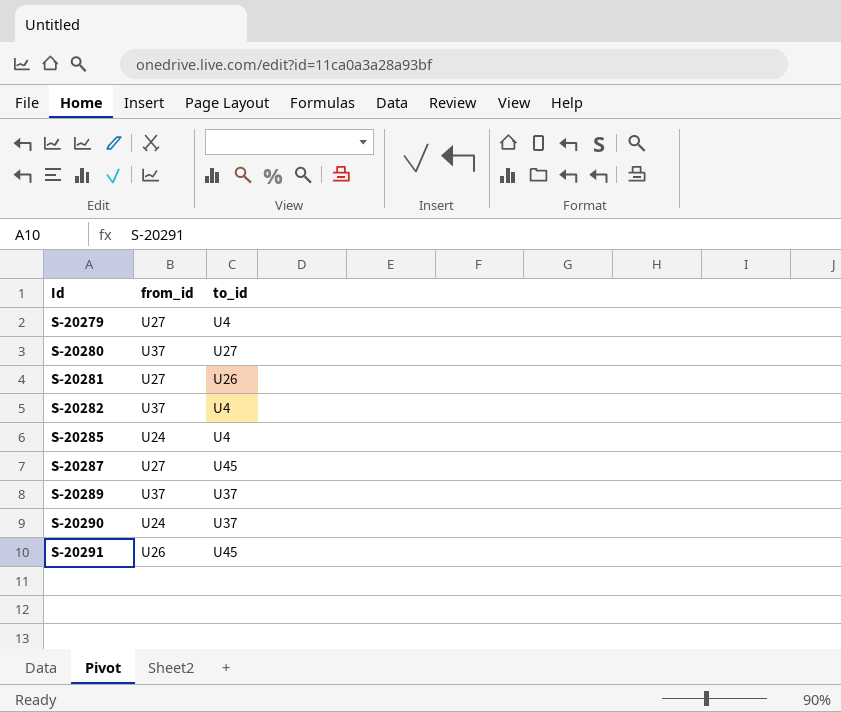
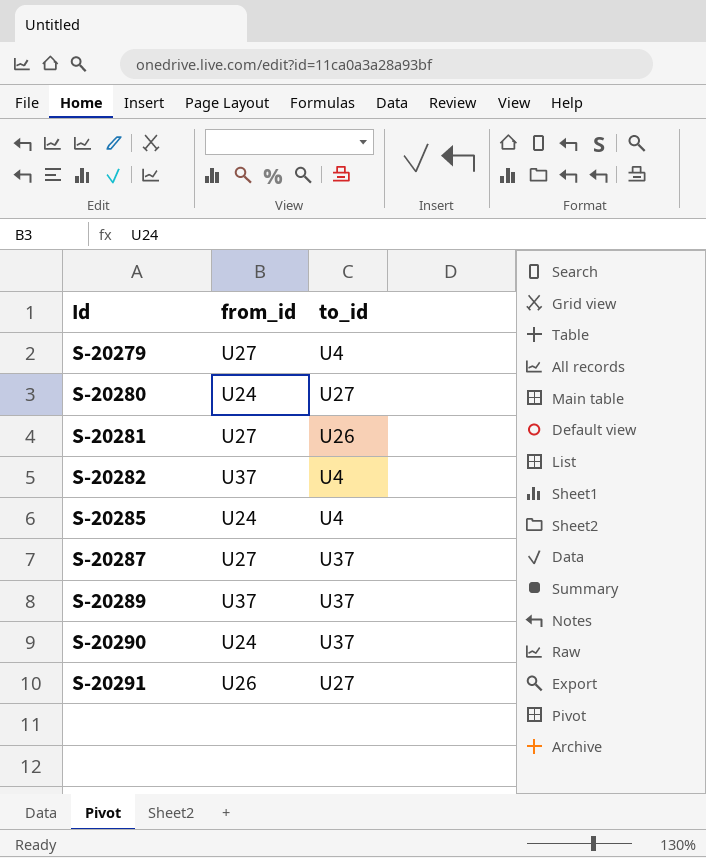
S-20280 | from_id: U37 -> U24
S-20287 | to_id: U45 -> U37
S-20291 | to_id: U45 -> U27

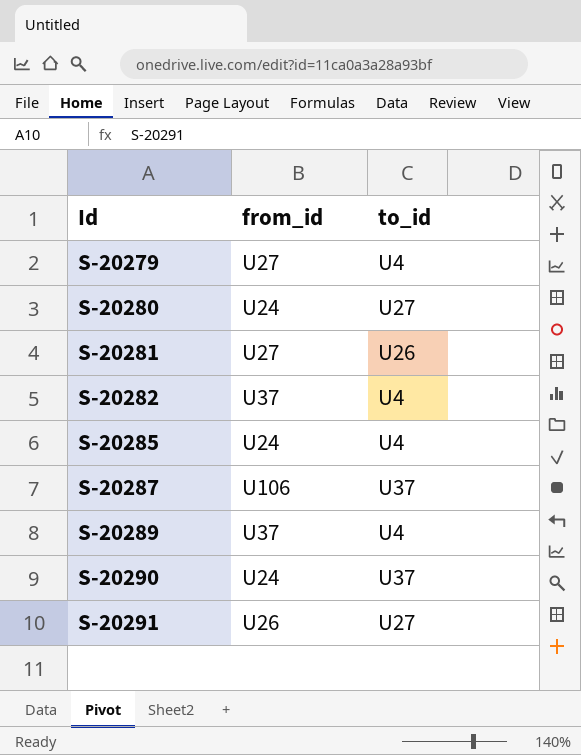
S-20287 | from_id: U27 -> U106
S-20289 | to_id: U37 -> U4

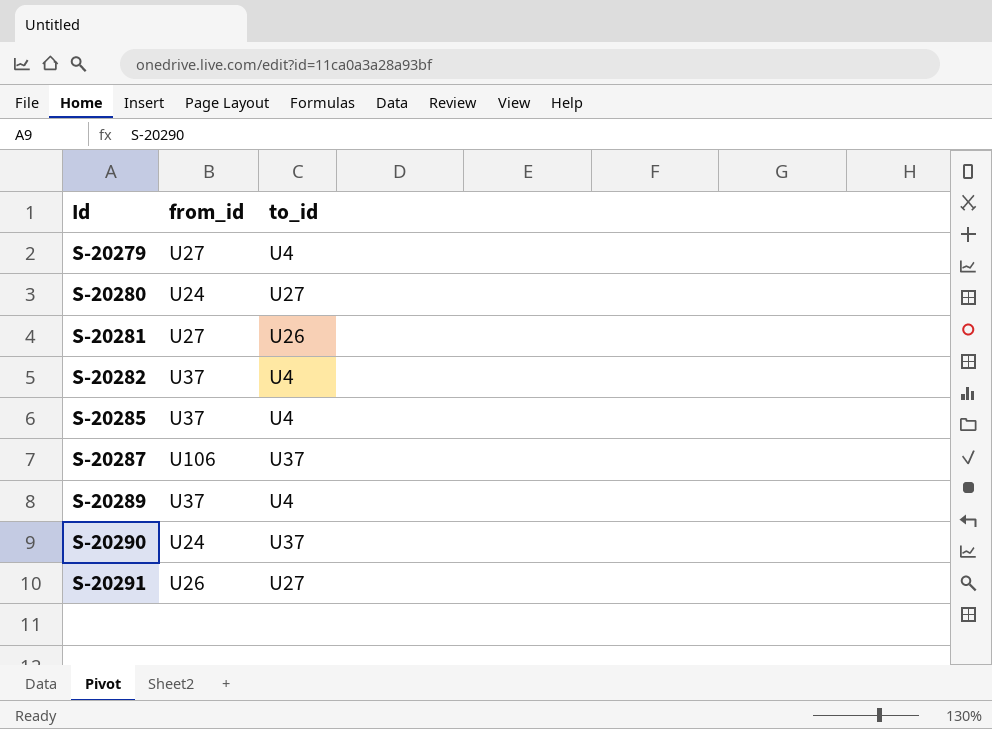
S-20285 | from_id: U24 -> U37

